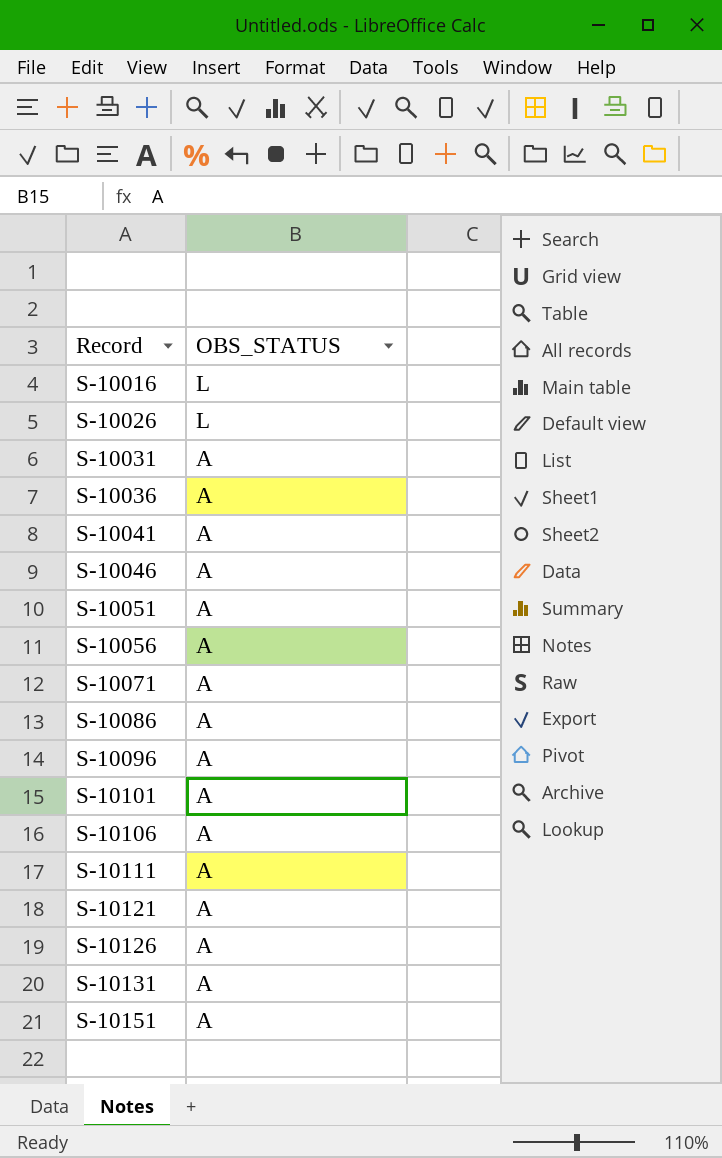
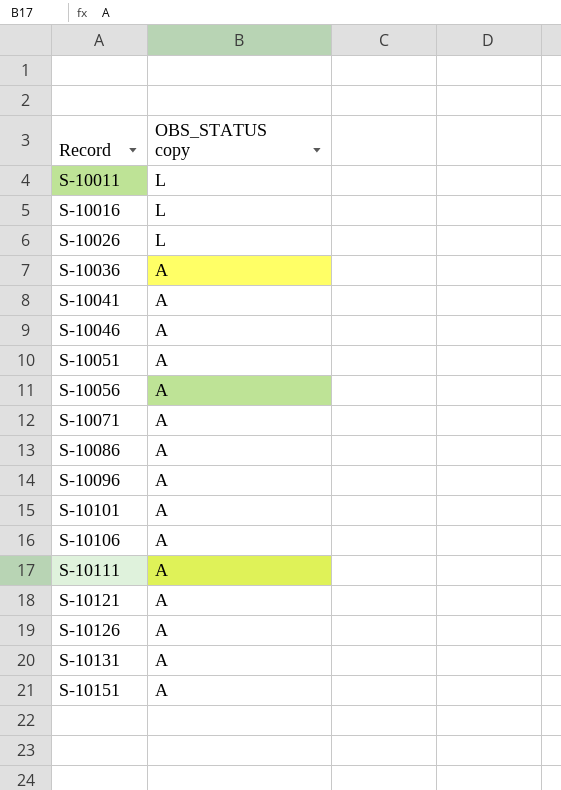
column name: OBS_STATUS -> OBS_STATUS copy
row S-10031: A -> none
row S-10011: none -> L

